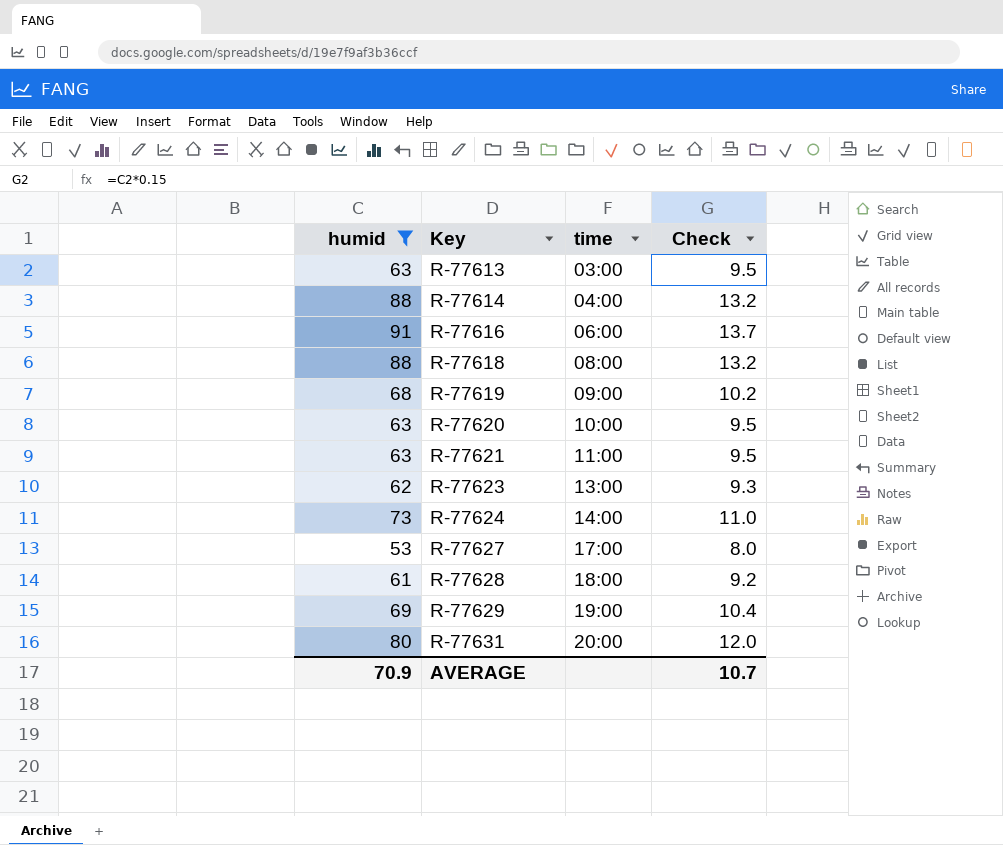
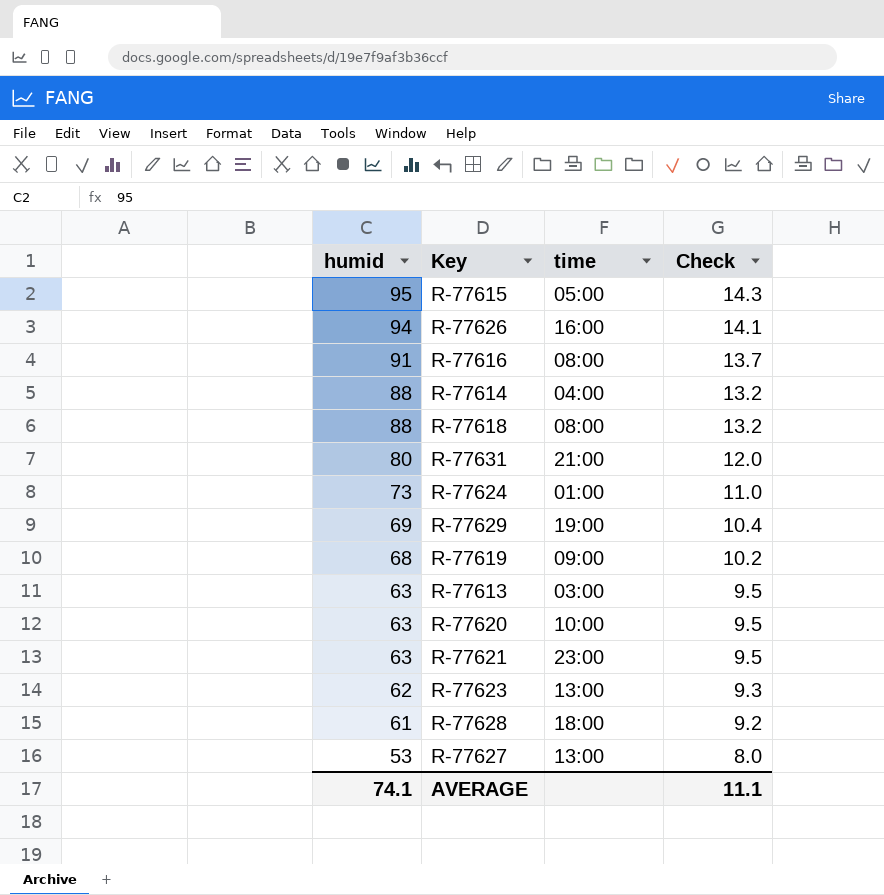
filter: humid <= 91 -> none
row order: Key ascending -> humid descending
R-77616 | time: 06:00 -> 08:00
R-77631 | time: 20:00 -> 21:00
R-77624 | time: 14:00 -> 01:00
R-77621 | time: 11:00 -> 23:00
R-77627 | time: 17:00 -> 13:00
AVERAGE | humid: 70.9 -> 74.1
AVERAGE | Check: 10.7 -> 11.1

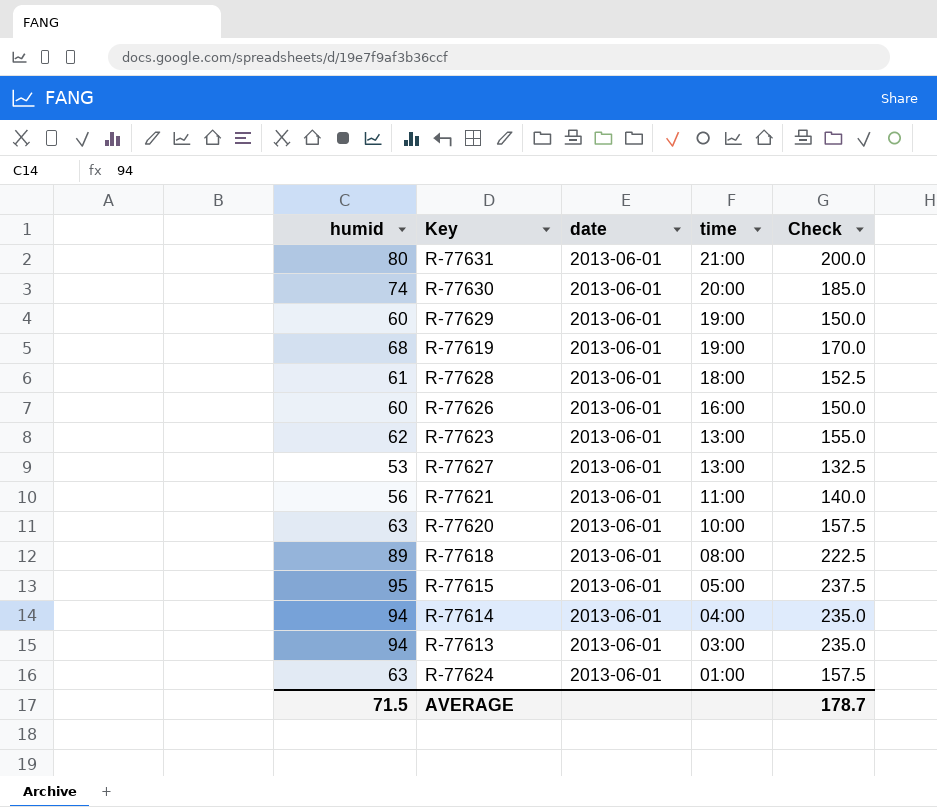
row order: humid descending -> time descending
column date | position: none -> 3
column Check | formula: [humid] * 0.15 -> [humid] * 2.5
row R-77616: 91 | 08:00 | 13.7 -> none
row R-77630: none -> 74 | 2013-06-01 | 20:00 | 185.0
R-77629 | humid: 69 -> 60
R-77619 | time: 09:00 -> 19:00
R-77626 | humid: 94 -> 60
R-77621 | humid: 63 -> 56
R-77621 | time: 23:00 -> 11:00
R-77618 | humid: 88 -> 89
R-77614 | humid: 88 -> 94
R-77613 | humid: 63 -> 94
R-77624 | humid: 73 -> 63
AVERAGE | humid: 74.1 -> 71.5
AVERAGE | Check: 11.1 -> 178.7

